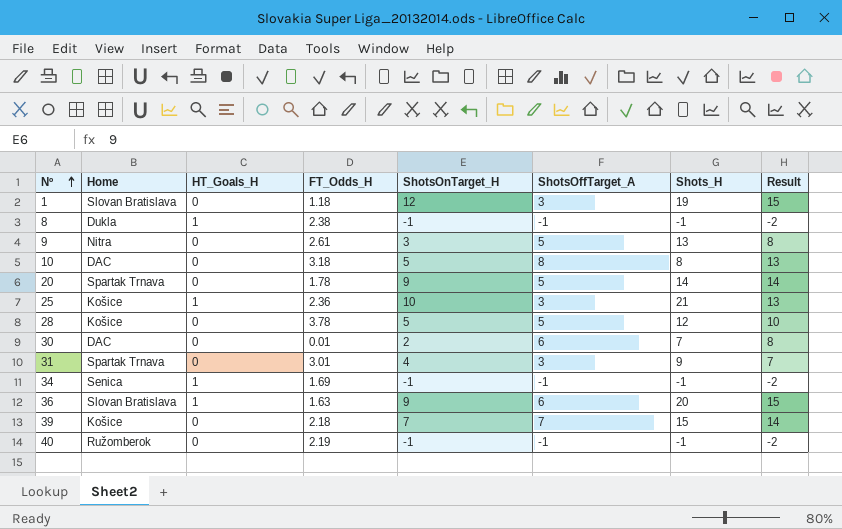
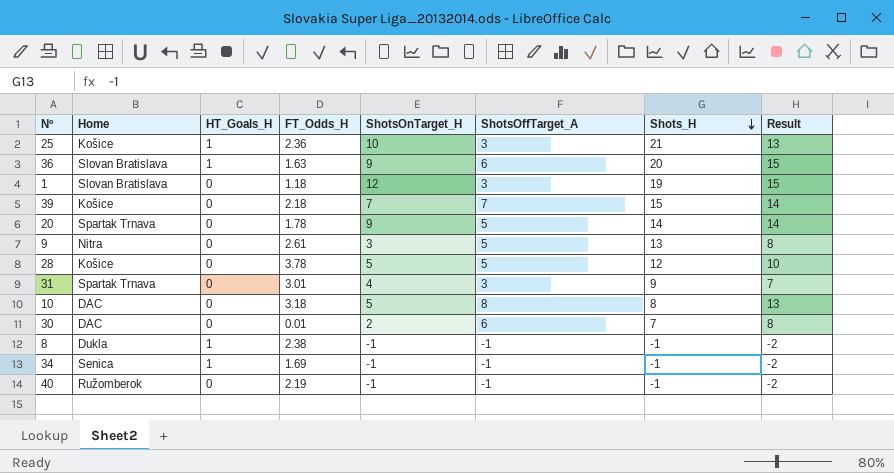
row order: Nº ascending -> Shots_H descending

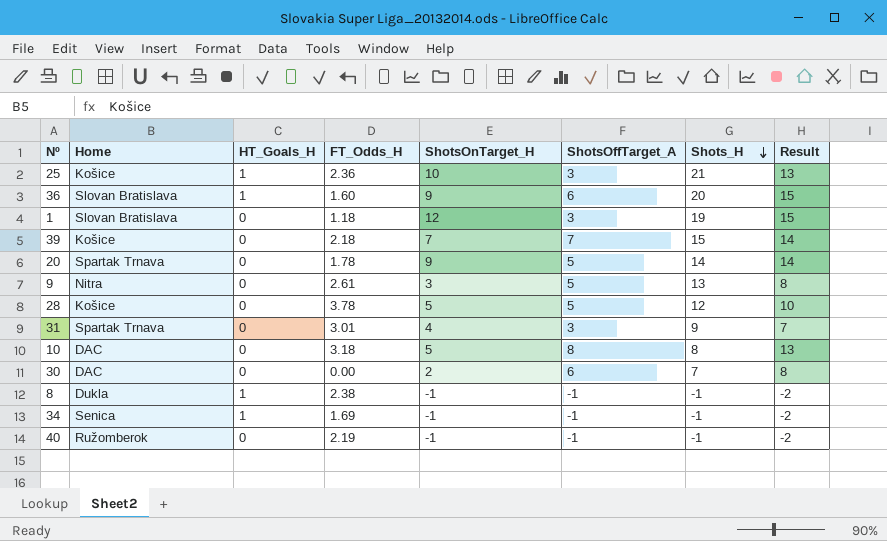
36 | FT_Odds_H: 1.63 -> 1.60
30 | FT_Odds_H: 0.01 -> 0.00

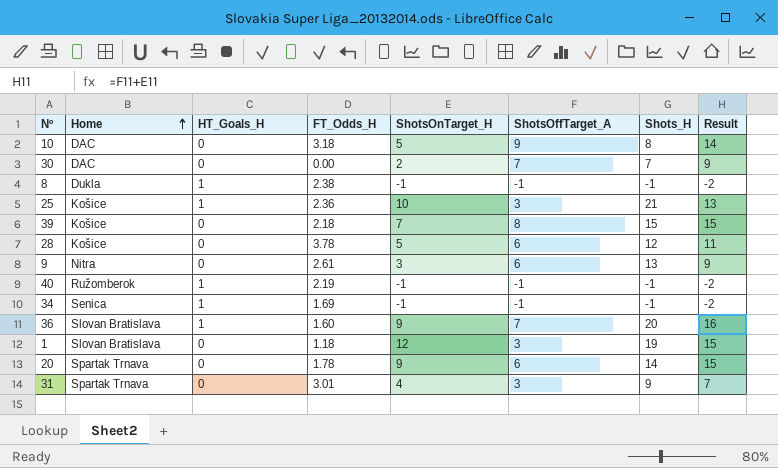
row order: Shots_H descending -> Home ascending
10 | ShotsOffTarget_A: 8 -> 9
10 | Result: 13 -> 14
30 | ShotsOffTarget_A: 6 -> 7
30 | Result: 8 -> 9
39 | ShotsOffTarget_A: 7 -> 8
39 | Result: 14 -> 15
28 | ShotsOffTarget_A: 5 -> 6
28 | Result: 10 -> 11
9 | ShotsOffTarget_A: 5 -> 6
9 | Result: 8 -> 9
40 | HT_Goals_H: 0 -> 1
36 | ShotsOffTarget_A: 6 -> 7
36 | Result: 15 -> 16
20 | ShotsOffTarget_A: 5 -> 6
20 | Result: 14 -> 15

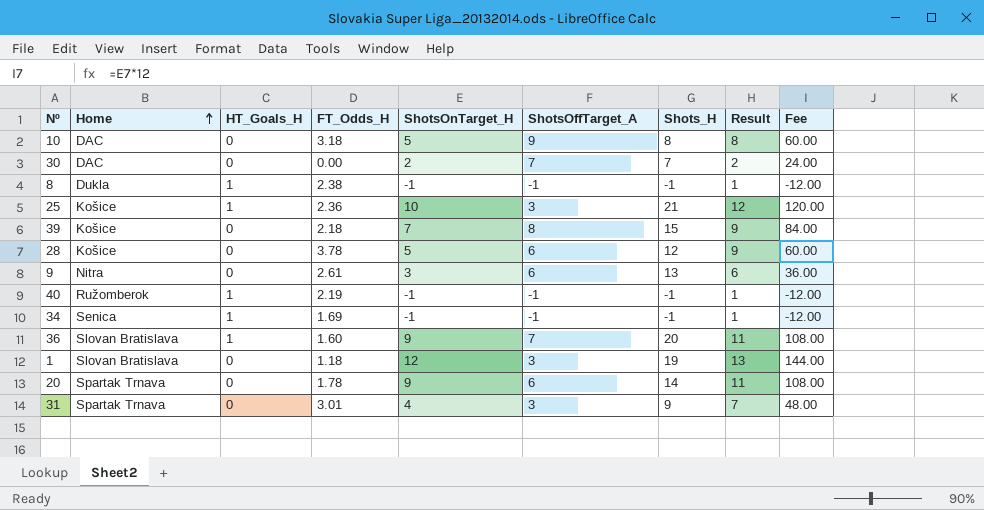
column Result | formula: [ShotsOnTarget_H] + [ShotsOffTarget_A] -> [FT_Odds_H] + [ShotsOnTarget_H]
column Fee | formula: none -> [ShotsOnTarget_H] * 12

